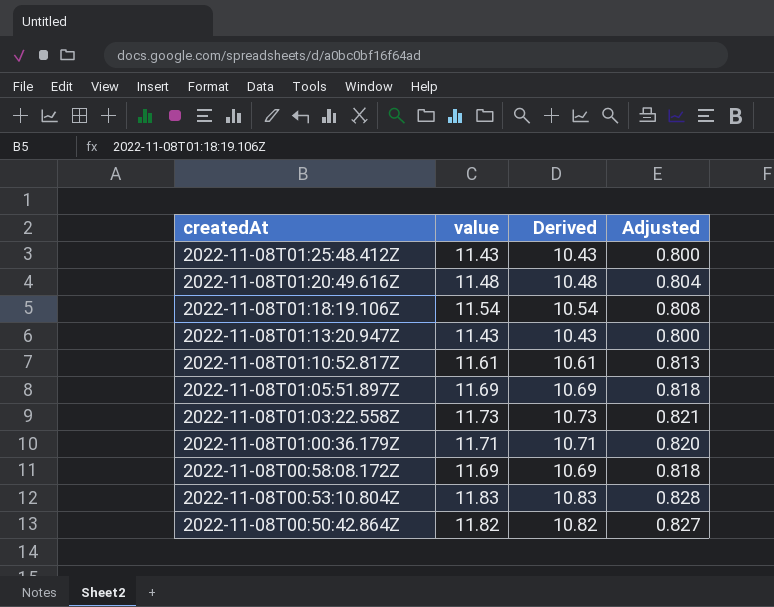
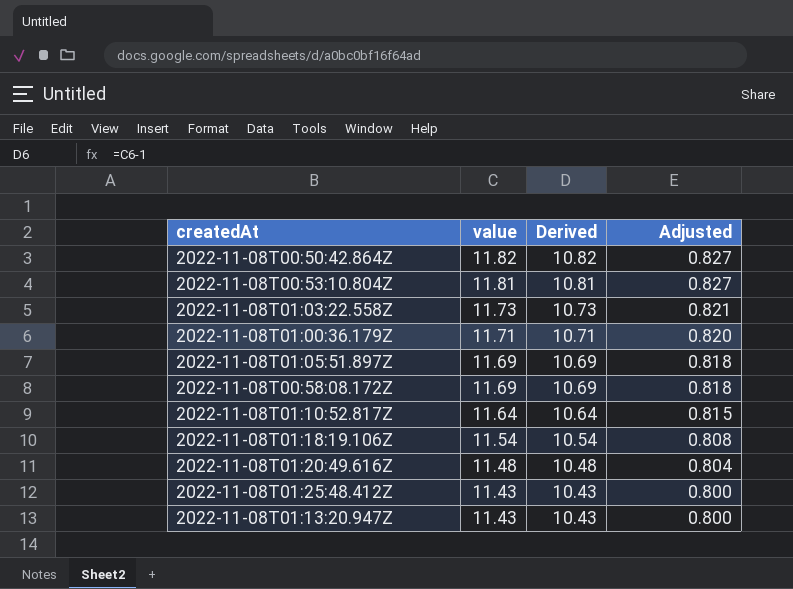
row order: createdAt descending -> value descending
2022-11-08T00:53:10.804Z | value: 11.83 -> 11.81
2022-11-08T00:53:10.804Z | Derived: 10.83 -> 10.81
2022-11-08T00:53:10.804Z | Adjusted: 0.828 -> 0.827
2022-11-08T01:10:52.817Z | value: 11.61 -> 11.64
2022-11-08T01:10:52.817Z | Derived: 10.61 -> 10.64
2022-11-08T01:10:52.817Z | Adjusted: 0.813 -> 0.815

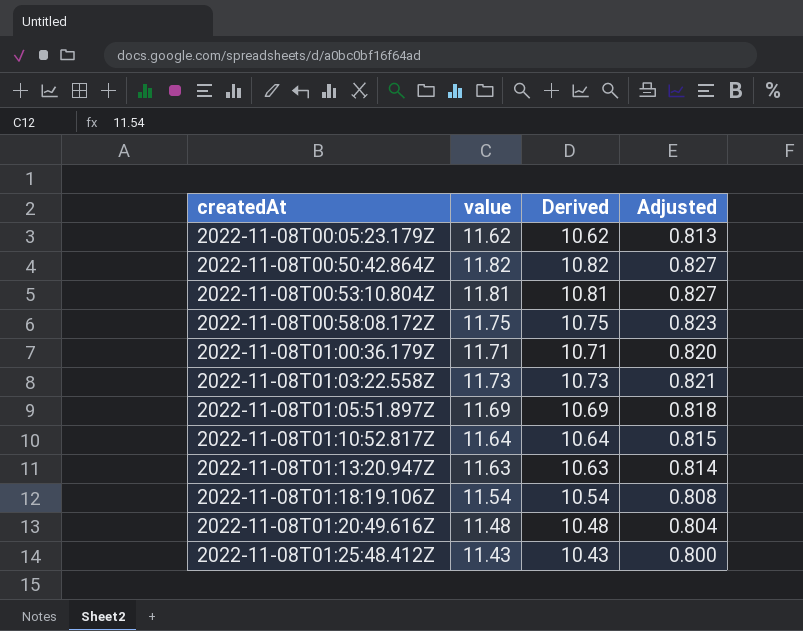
row order: value descending -> createdAt ascending
row 2022-11-08T00:05:23.179Z: none -> 11.62 | 10.62 | 0.813
2022-11-08T00:58:08.172Z | value: 11.69 -> 11.75
2022-11-08T00:58:08.172Z | Derived: 10.69 -> 10.75
2022-11-08T00:58:08.172Z | Adjusted: 0.818 -> 0.823
2022-11-08T01:13:20.947Z | value: 11.43 -> 11.63
2022-11-08T01:13:20.947Z | Derived: 10.43 -> 10.63
2022-11-08T01:13:20.947Z | Adjusted: 0.800 -> 0.814

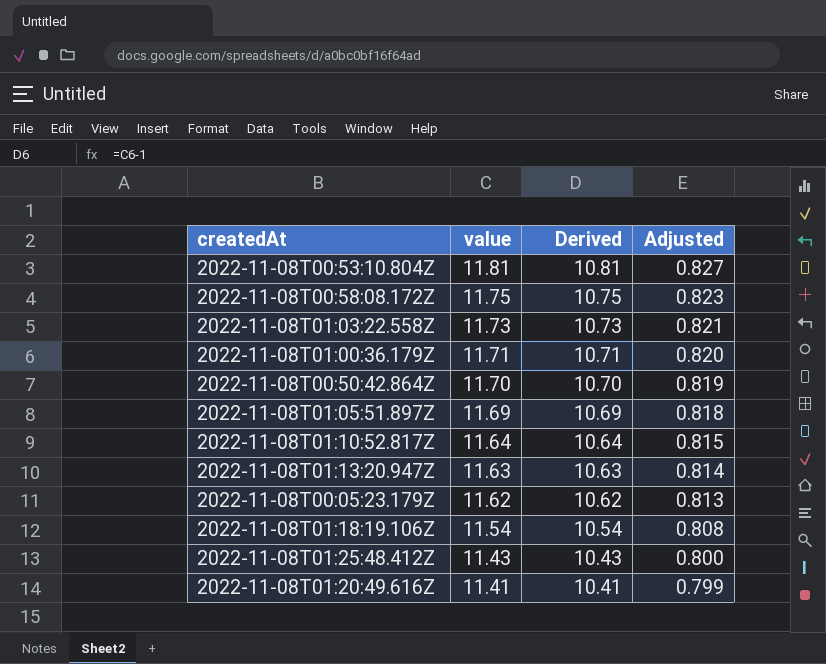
row order: createdAt ascending -> value descending
2022-11-08T00:50:42.864Z | value: 11.82 -> 11.70
2022-11-08T00:50:42.864Z | Derived: 10.82 -> 10.70
2022-11-08T00:50:42.864Z | Adjusted: 0.827 -> 0.819
2022-11-08T01:20:49.616Z | value: 11.48 -> 11.41
2022-11-08T01:20:49.616Z | Derived: 10.48 -> 10.41
2022-11-08T01:20:49.616Z | Adjusted: 0.804 -> 0.799

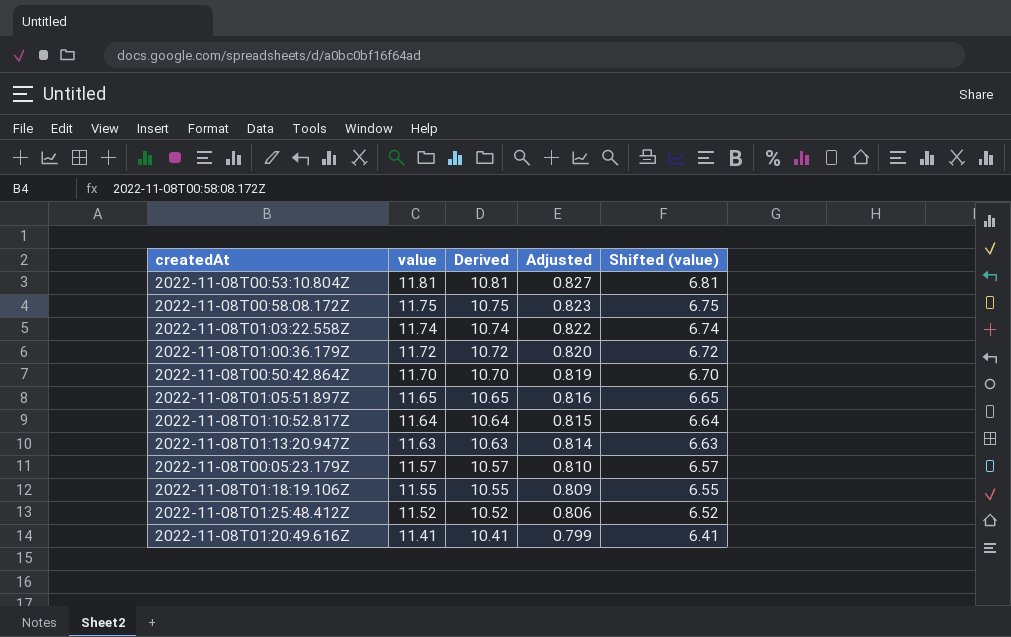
column Shifted (value) | formula: none -> [value] - 5
2022-11-08T01:03:22.558Z | value: 11.73 -> 11.74
2022-11-08T01:03:22.558Z | Derived: 10.73 -> 10.74
2022-11-08T01:03:22.558Z | Adjusted: 0.821 -> 0.822
2022-11-08T01:00:36.179Z | value: 11.71 -> 11.72
2022-11-08T01:00:36.179Z | Derived: 10.71 -> 10.72
2022-11-08T01:05:51.897Z | value: 11.69 -> 11.65
2022-11-08T01:05:51.897Z | Derived: 10.69 -> 10.65
2022-11-08T01:05:51.897Z | Adjusted: 0.818 -> 0.816
2022-11-08T00:05:23.179Z | value: 11.62 -> 11.57
2022-11-08T00:05:23.179Z | Derived: 10.62 -> 10.57
2022-11-08T00:05:23.179Z | Adjusted: 0.813 -> 0.810
2022-11-08T01:18:19.106Z | value: 11.54 -> 11.55
2022-11-08T01:18:19.106Z | Derived: 10.54 -> 10.55
2022-11-08T01:18:19.106Z | Adjusted: 0.808 -> 0.809
2022-11-08T01:25:48.412Z | value: 11.43 -> 11.52
2022-11-08T01:25:48.412Z | Derived: 10.43 -> 10.52
2022-11-08T01:25:48.412Z | Adjusted: 0.800 -> 0.806

